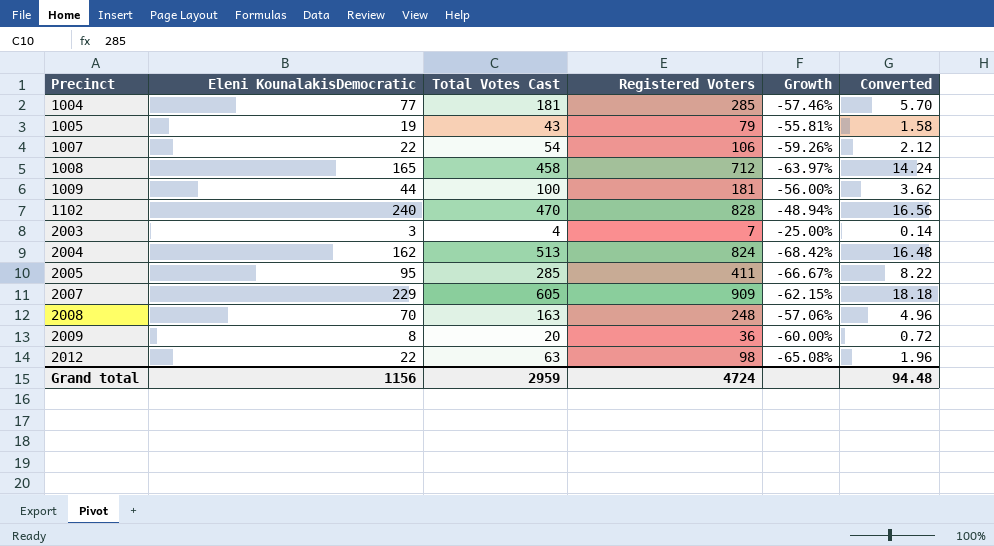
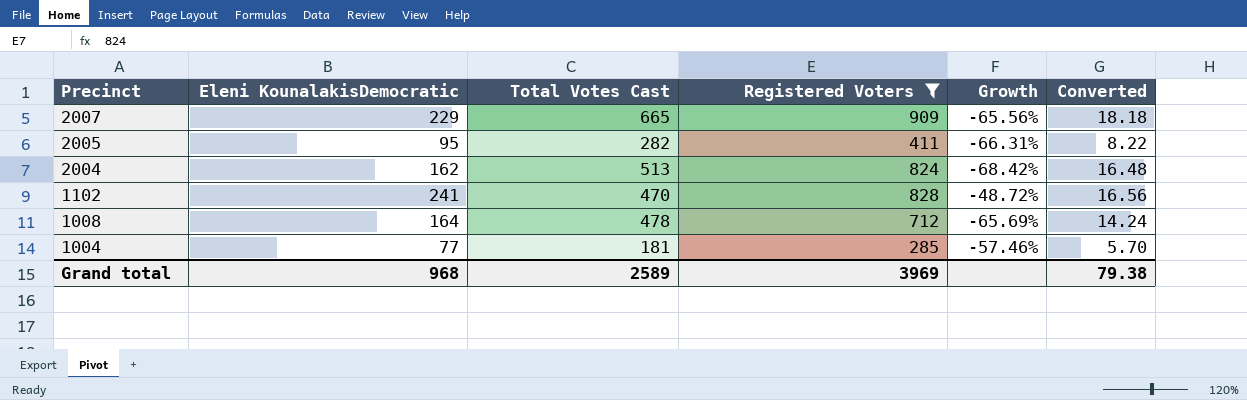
filter: none -> Registered Voters >= 285
row order: Precinct ascending -> Precinct descending
2007 | Total Votes Cast: 605 -> 665
2007 | Growth: -62.15% -> -65.56%
2005 | Total Votes Cast: 285 -> 282
2005 | Growth: -66.67% -> -66.31%
1102 | Eleni KounalakisDemocratic: 240 -> 241
1102 | Growth: -48.94% -> -48.72%
1008 | Eleni KounalakisDemocratic: 165 -> 164
1008 | Total Votes Cast: 458 -> 478
1008 | Growth: -63.97% -> -65.69%
Grand total | Eleni KounalakisDemocratic: 1156 -> 968
Grand total | Total Votes Cast: 2959 -> 2589
Grand total | Registered Voters: 4724 -> 3969
Grand total | Converted: 94.48 -> 79.38

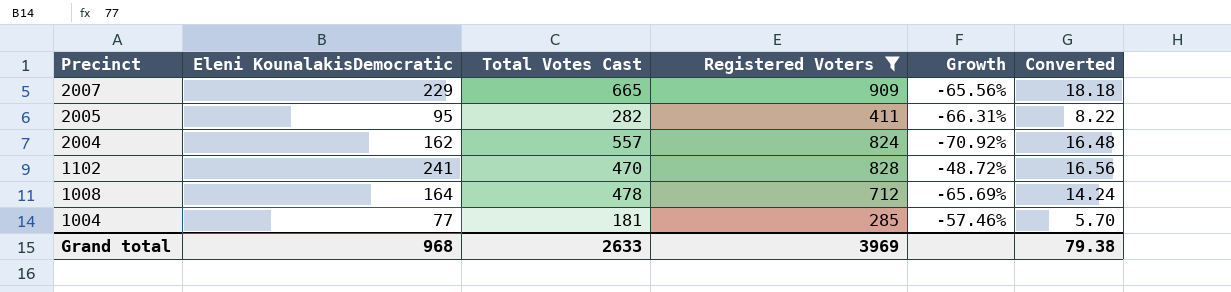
2004 | Total Votes Cast: 513 -> 557
2004 | Growth: -68.42% -> -70.92%
Grand total | Total Votes Cast: 2589 -> 2633

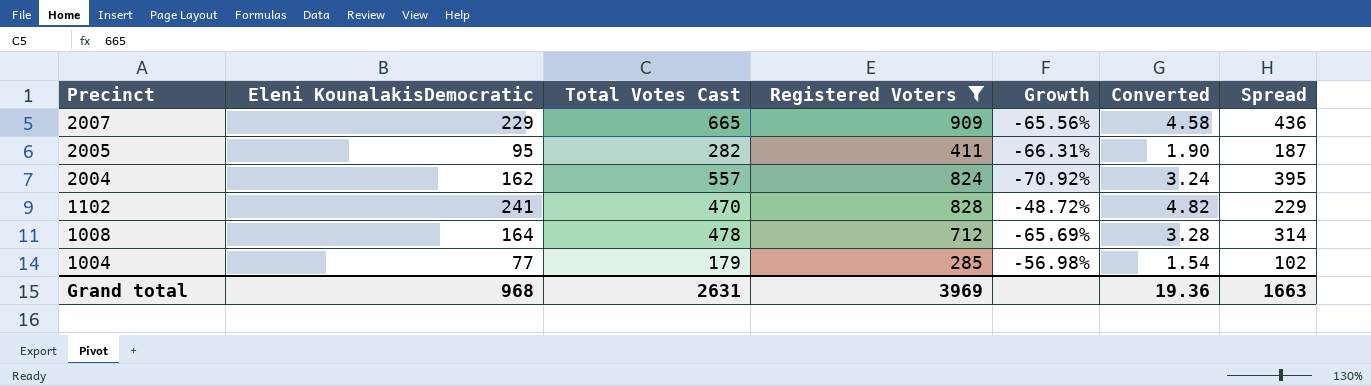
column Converted | formula: [Registered Voters] * 0.02 -> [Eleni KounalakisDemocratic] * 0.02
column Spread | formula: none -> [Total Votes Cast] - [Eleni KounalakisDemocratic]
1004 | Total Votes Cast: 181 -> 179
1004 | Growth: -57.46% -> -56.98%
Grand total | Total Votes Cast: 2633 -> 2631
Grand total | Converted: 79.38 -> 19.36

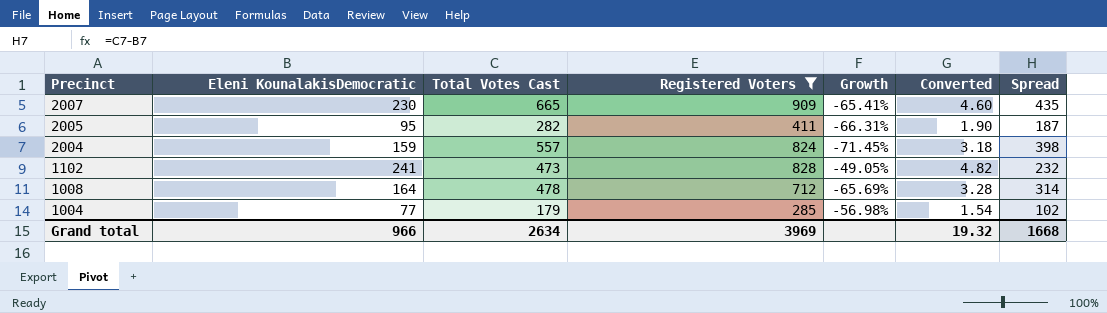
2007 | Eleni KounalakisDemocratic: 229 -> 230
2007 | Growth: -65.56% -> -65.41%
2007 | Converted: 4.58 -> 4.60
2007 | Spread: 436 -> 435
2004 | Eleni KounalakisDemocratic: 162 -> 159
2004 | Growth: -70.92% -> -71.45%
2004 | Converted: 3.24 -> 3.18
2004 | Spread: 395 -> 398
1102 | Total Votes Cast: 470 -> 473
1102 | Growth: -48.72% -> -49.05%
1102 | Spread: 229 -> 232
Grand total | Eleni KounalakisDemocratic: 968 -> 966
Grand total | Total Votes Cast: 2631 -> 2634
Grand total | Converted: 19.36 -> 19.32
Grand total | Spread: 1663 -> 1668

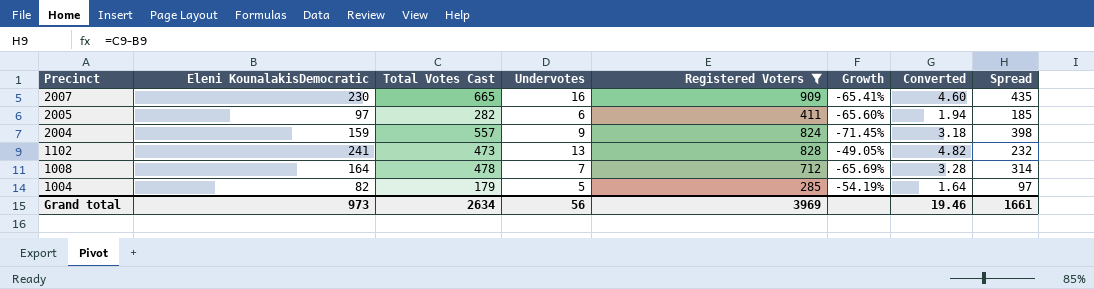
column Undervotes | position: none -> 4
2005 | Eleni KounalakisDemocratic: 95 -> 97
2005 | Growth: -66.31% -> -65.60%
2005 | Converted: 1.90 -> 1.94
2005 | Spread: 187 -> 185
1004 | Eleni KounalakisDemocratic: 77 -> 82
1004 | Growth: -56.98% -> -54.19%
1004 | Converted: 1.54 -> 1.64
1004 | Spread: 102 -> 97
Grand total | Eleni KounalakisDemocratic: 966 -> 973
Grand total | Converted: 19.32 -> 19.46
Grand total | Spread: 1668 -> 1661

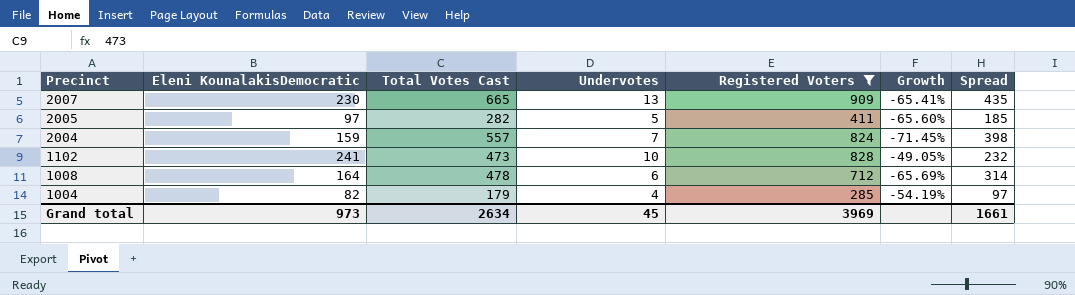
column Converted | formula: [Eleni KounalakisDemocratic] * 0.02 -> none
2007 | Undervotes: 16 -> 13
2005 | Undervotes: 6 -> 5
2004 | Undervotes: 9 -> 7
1102 | Undervotes: 13 -> 10
1008 | Undervotes: 7 -> 6
1004 | Undervotes: 5 -> 4
Grand total | Undervotes: 56 -> 45

